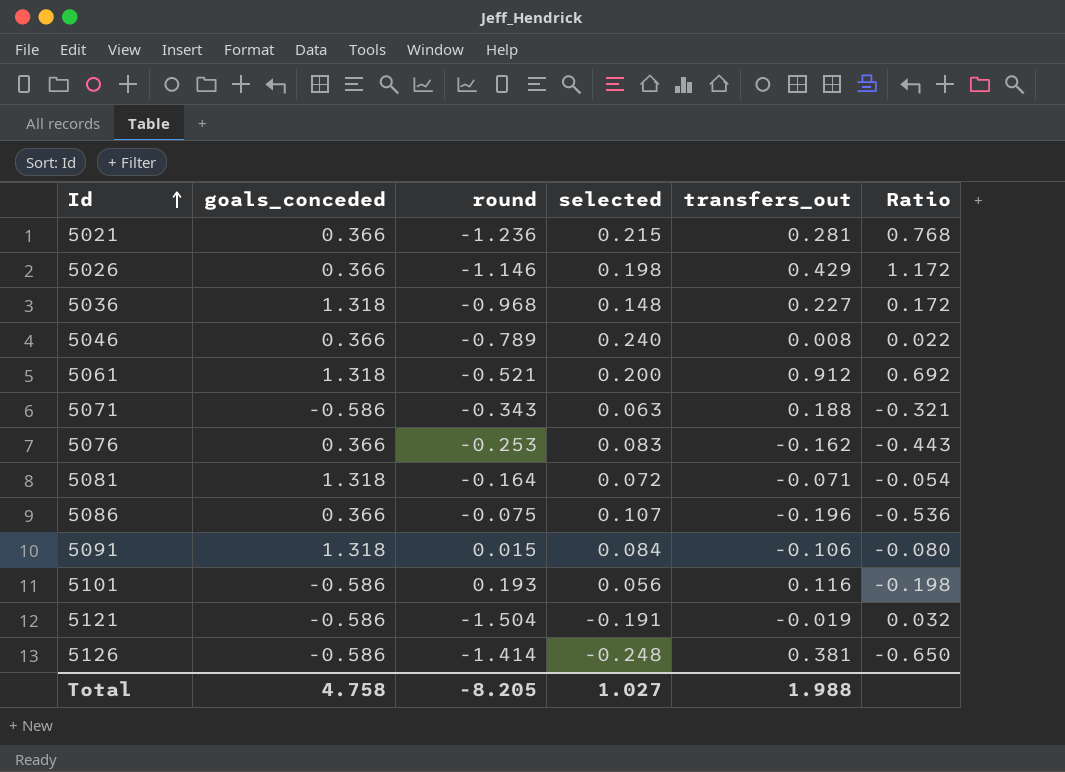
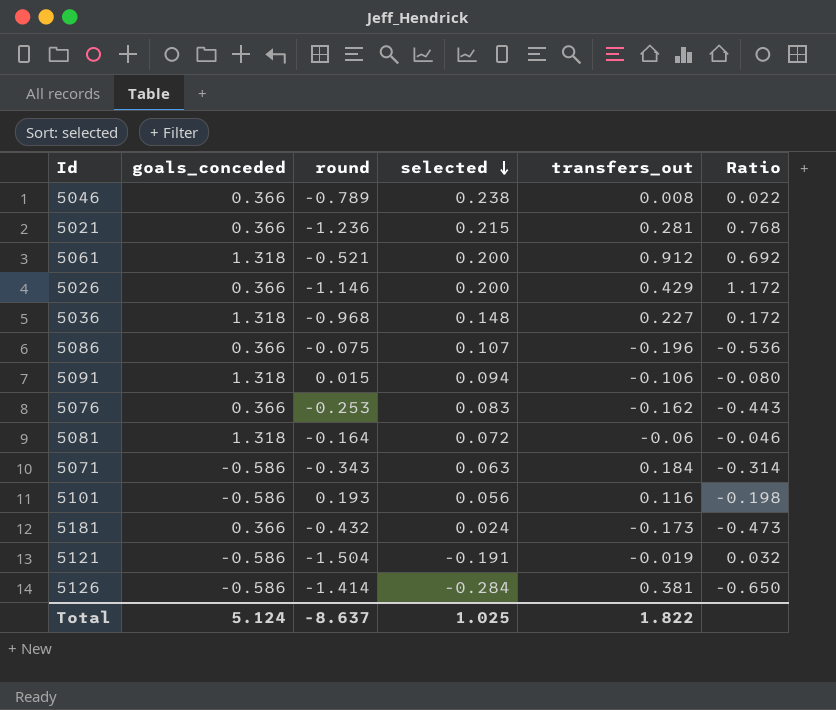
row order: Id ascending -> selected descending
5046 | selected: 0.240 -> 0.238
5026 | selected: 0.198 -> 0.200
5091 | selected: 0.084 -> 0.094
5081 | transfers_out: -0.071 -> -0.06
5081 | Ratio: -0.054 -> -0.046
5071 | transfers_out: 0.188 -> 0.184
5071 | Ratio: -0.321 -> -0.314
row 5181: none -> 0.366 | -0.432 | 0.024 | -0.173 | -0.473
5126 | selected: -0.248 -> -0.284
Total | goals_conceded: 4.758 -> 5.124
Total | round: -8.205 -> -8.637
Total | selected: 1.027 -> 1.025
Total | transfers_out: 1.988 -> 1.822

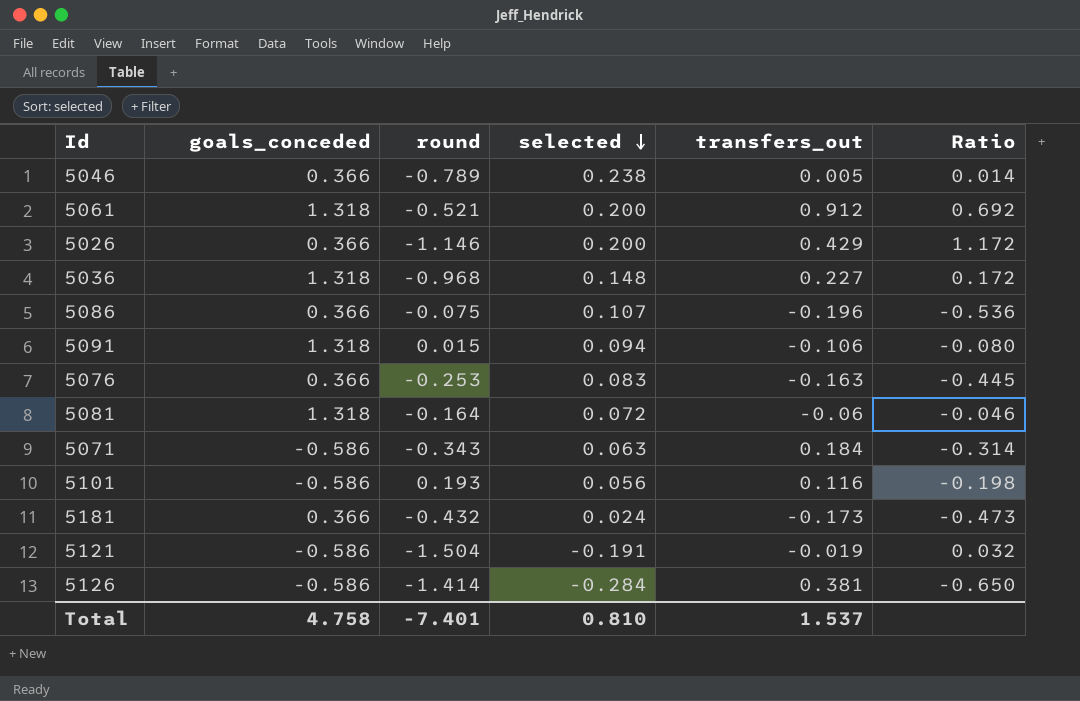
row 5021: 0.366 | -1.236 | 0.215 | 0.281 | 0.768 -> none
5046 | transfers_out: 0.008 -> 0.005
5046 | Ratio: 0.022 -> 0.014
5076 | transfers_out: -0.162 -> -0.163
5076 | Ratio: -0.443 -> -0.445
Total | goals_conceded: 5.124 -> 4.758
Total | round: -8.637 -> -7.401
Total | selected: 1.025 -> 0.810
Total | transfers_out: 1.822 -> 1.537

